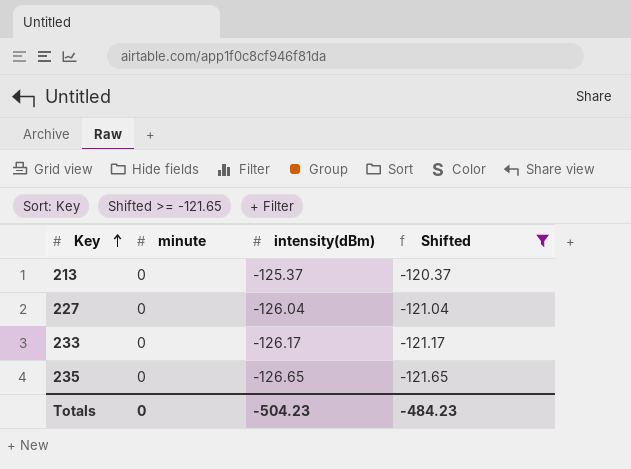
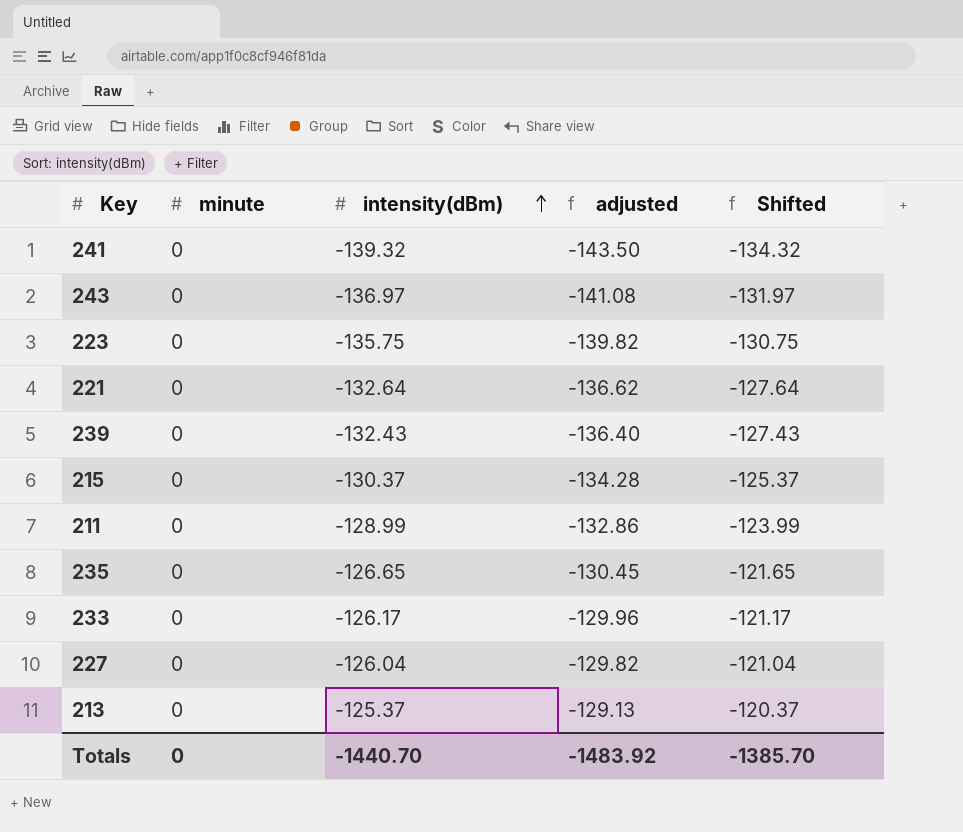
filter: Shifted >= -121.65 -> none
row order: Key ascending -> intensity(dBm) ascending
column adjusted | formula: none -> [intensity(dBm)] * 1.03
Totals | intensity(dBm): -504.23 -> -1440.70
Totals | Shifted: -484.23 -> -1385.70

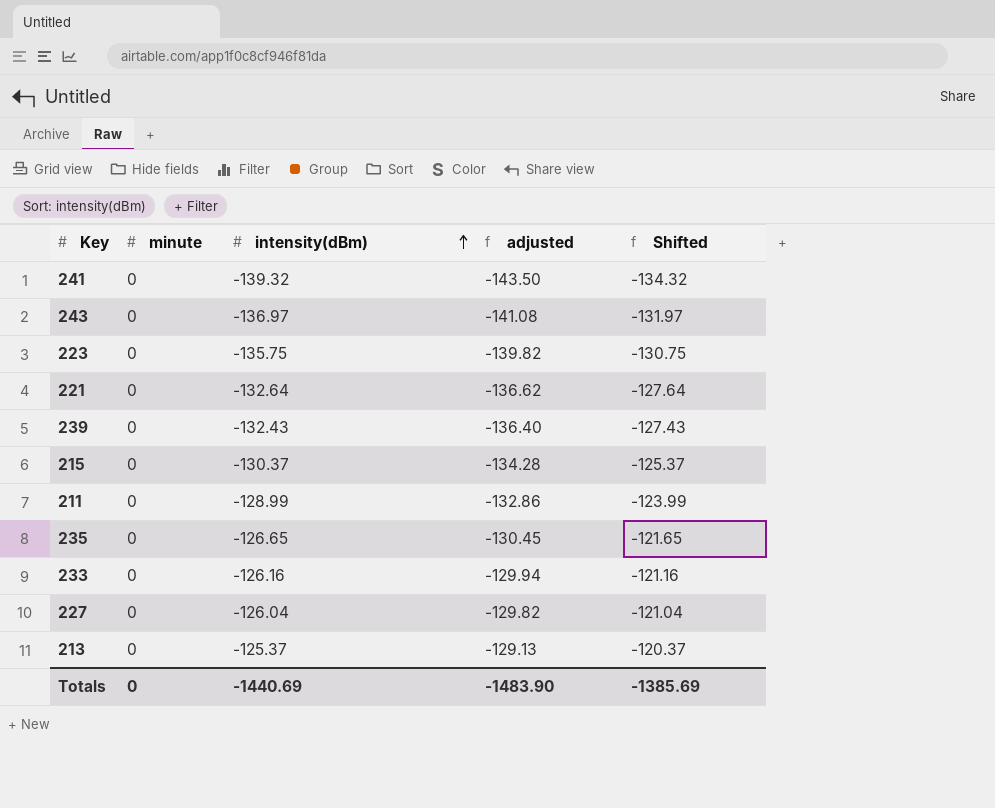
233 | intensity(dBm): -126.17 -> -126.16
233 | adjusted: -129.96 -> -129.94
233 | Shifted: -121.17 -> -121.16
Totals | intensity(dBm): -1440.70 -> -1440.69
Totals | adjusted: -1483.92 -> -1483.90
Totals | Shifted: -1385.70 -> -1385.69

